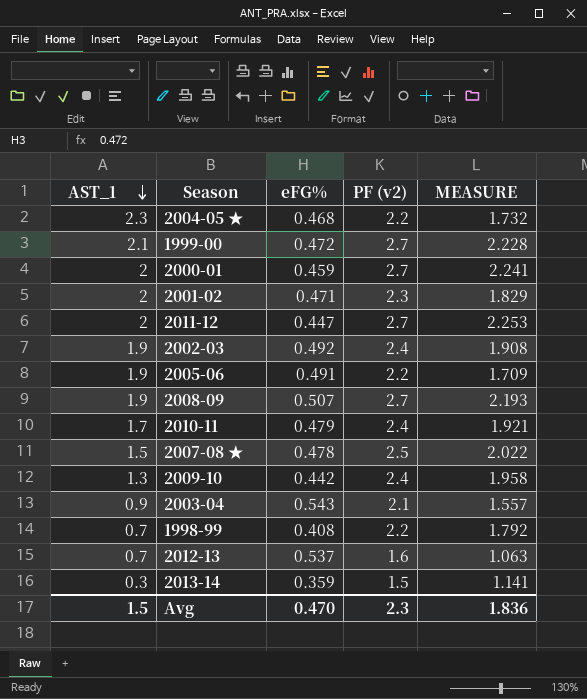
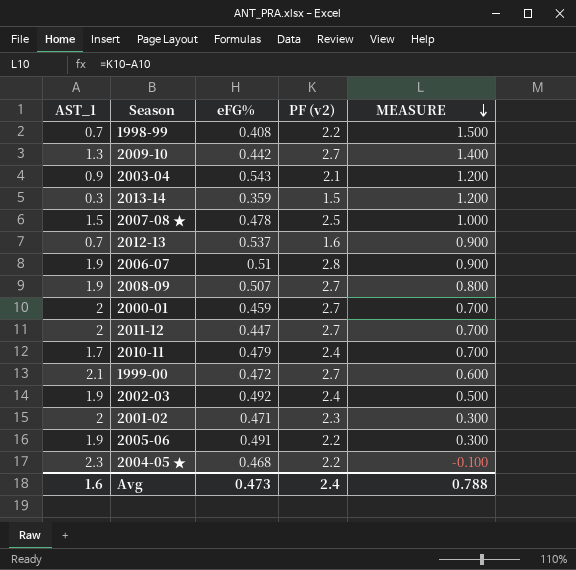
row order: AST_1 descending -> MEASURE descending
column MEASURE | formula: [PF (v2)] - [eFG%] -> [PF (v2)] - [AST_1]
2009-10 | PF (v2): 2.4 -> 2.7
row 2006-07: none -> 1.9 | 0.51 | 2.8 | 0.900
Avg | AST_1: 1.5 -> 1.6
Avg | eFG%: 0.470 -> 0.473
Avg | PF (v2): 2.3 -> 2.4
Avg | MEASURE: 1.836 -> 0.788

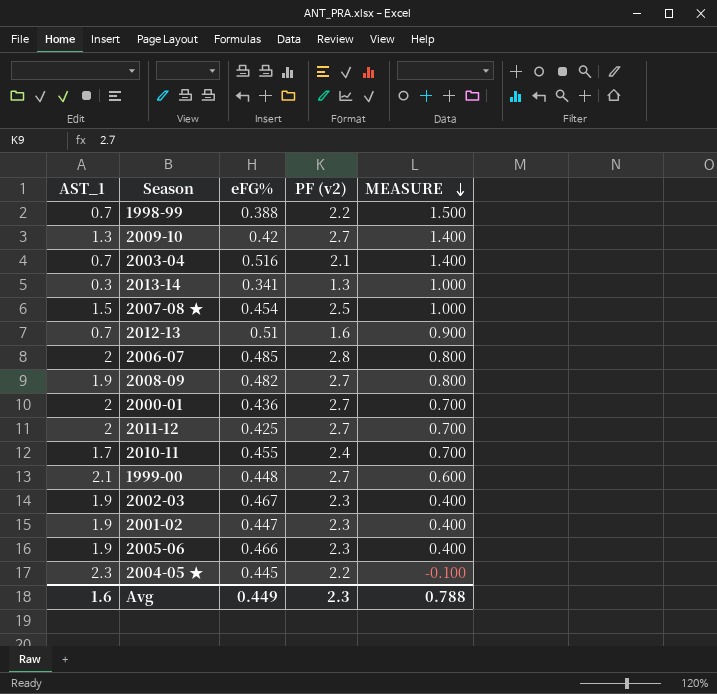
1998-99 | eFG%: 0.408 -> 0.388
2009-10 | eFG%: 0.442 -> 0.42
2003-04 | AST_1: 0.9 -> 0.7
2003-04 | eFG%: 0.543 -> 0.516
2003-04 | MEASURE: 1.200 -> 1.400
2013-14 | eFG%: 0.359 -> 0.341
2013-14 | PF (v2): 1.5 -> 1.3
2013-14 | MEASURE: 1.200 -> 1.000
2007-08 ★ | eFG%: 0.478 -> 0.454
2012-13 | eFG%: 0.537 -> 0.51
2006-07 | AST_1: 1.9 -> 2
2006-07 | eFG%: 0.51 -> 0.485
2006-07 | MEASURE: 0.900 -> 0.800
2008-09 | eFG%: 0.507 -> 0.482
2000-01 | eFG%: 0.459 -> 0.436
2011-12 | eFG%: 0.447 -> 0.425
2010-11 | eFG%: 0.479 -> 0.455
1999-00 | eFG%: 0.472 -> 0.448
2002-03 | eFG%: 0.492 -> 0.467
2002-03 | PF (v2): 2.4 -> 2.3
2002-03 | MEASURE: 0.500 -> 0.400
2001-02 | AST_1: 2 -> 1.9
2001-02 | eFG%: 0.471 -> 0.447
2001-02 | MEASURE: 0.300 -> 0.400
2005-06 | eFG%: 0.491 -> 0.466
2005-06 | PF (v2): 2.2 -> 2.3
2005-06 | MEASURE: 0.300 -> 0.400
2004-05 ★ | eFG%: 0.468 -> 0.445
Avg | eFG%: 0.473 -> 0.449
Avg | PF (v2): 2.4 -> 2.3

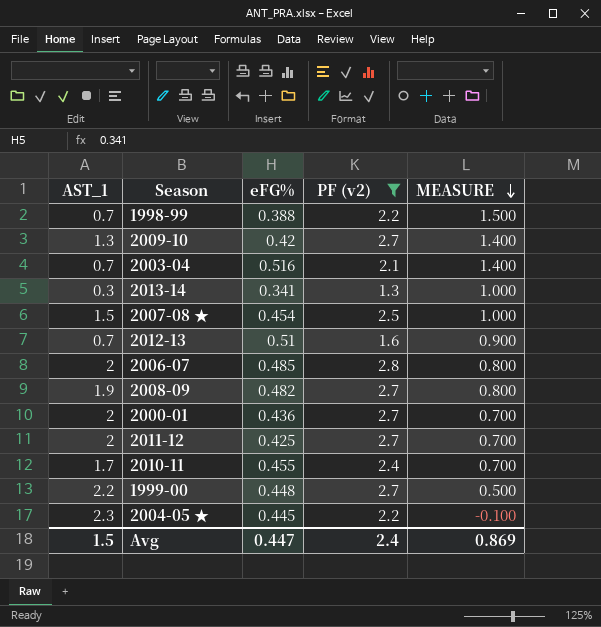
filter: none -> PF (v2) != 2.3
1999-00 | AST_1: 2.1 -> 2.2
1999-00 | MEASURE: 0.600 -> 0.500
Avg | AST_1: 1.6 -> 1.5
Avg | eFG%: 0.449 -> 0.447
Avg | PF (v2): 2.3 -> 2.4
Avg | MEASURE: 0.788 -> 0.869

